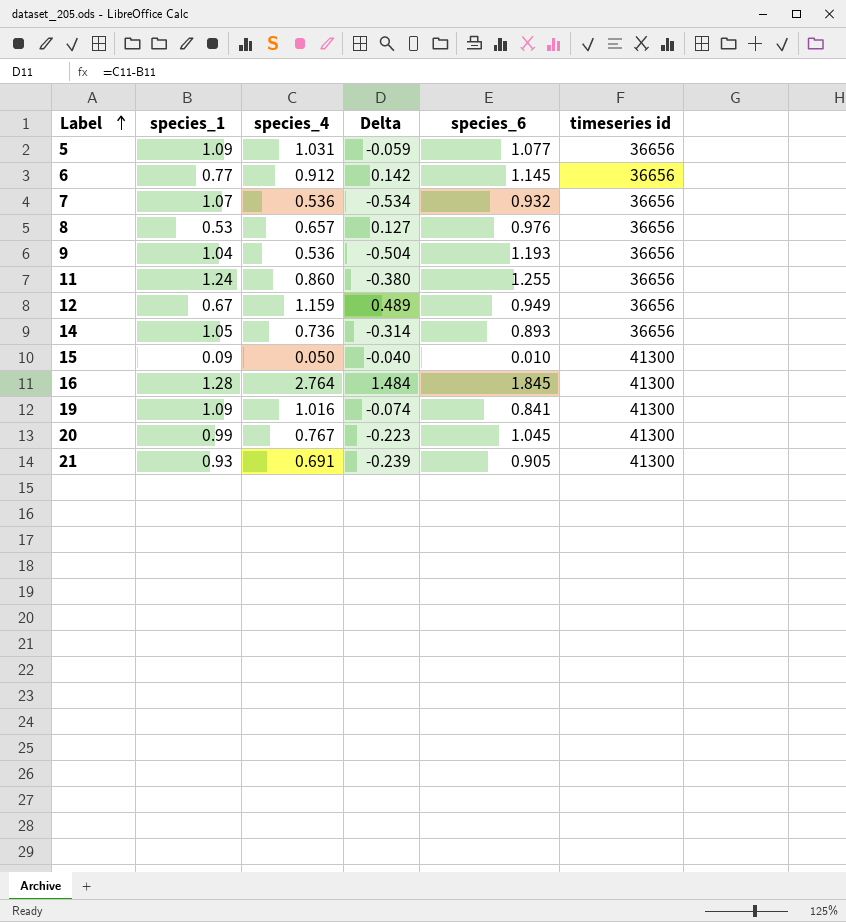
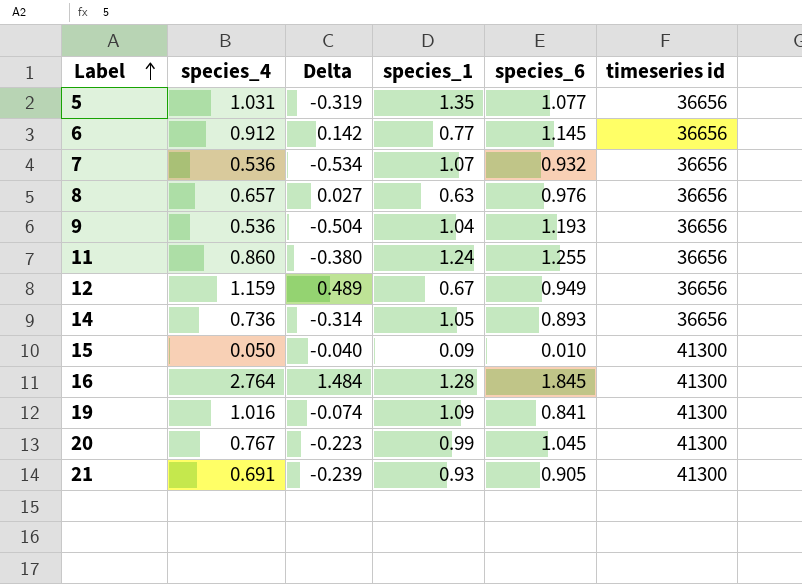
column species_1 | position: 2 -> 4
5 | Delta: -0.059 -> -0.319
5 | species_1: 1.09 -> 1.35
8 | Delta: 0.127 -> 0.027
8 | species_1: 0.53 -> 0.63

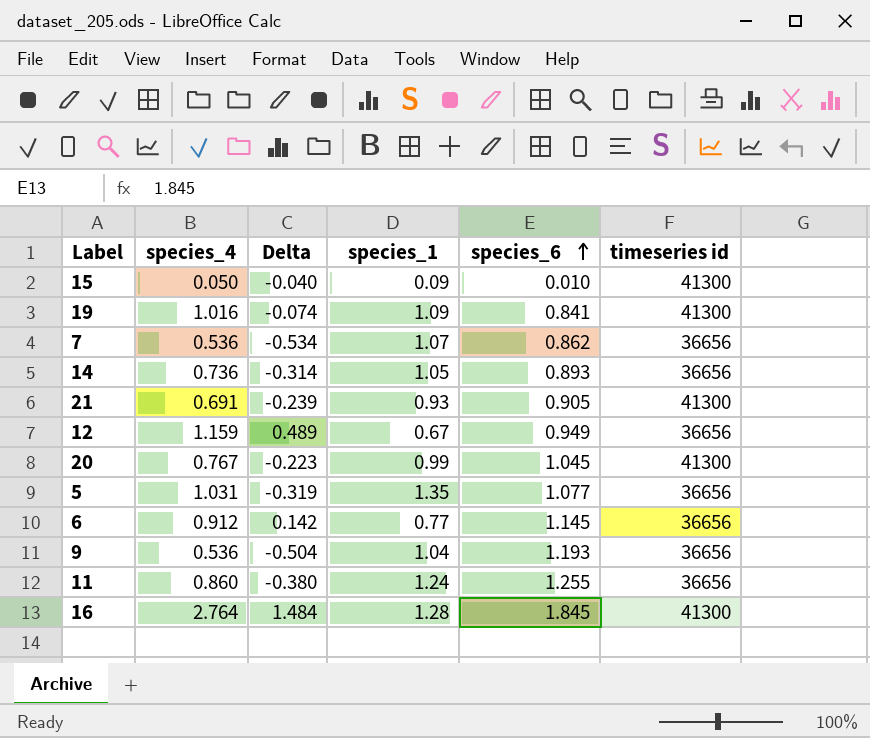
row order: Label ascending -> species_6 ascending
row 8: 0.657 | 0.027 | 0.63 | 0.976 | 36656 -> none
7 | species_6: 0.932 -> 0.862

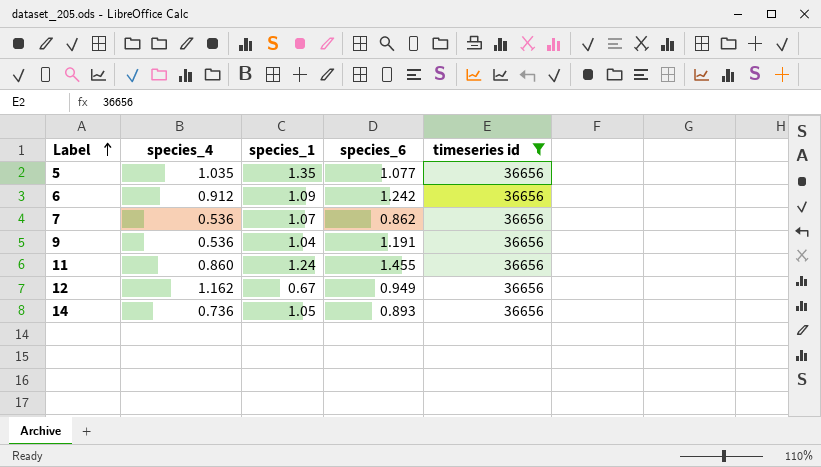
filter: none -> timeseries id = 36656
row order: species_6 ascending -> Label ascending
column Delta | formula: [species_4] - [species_1] -> none
5 | species_4: 1.031 -> 1.035
6 | species_1: 0.77 -> 1.09
6 | species_6: 1.145 -> 1.242
9 | species_6: 1.193 -> 1.191
11 | species_6: 1.255 -> 1.455
12 | species_4: 1.159 -> 1.162

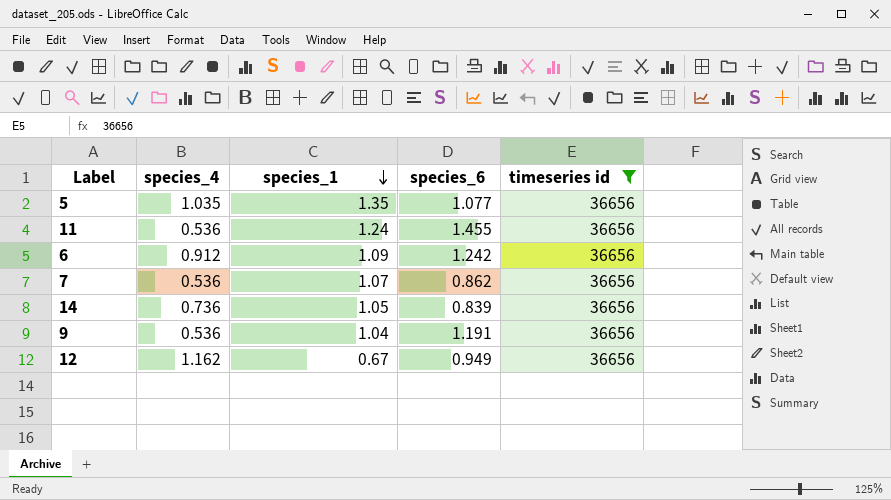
row order: Label ascending -> species_1 descending
11 | species_4: 0.860 -> 0.536
14 | species_6: 0.893 -> 0.839

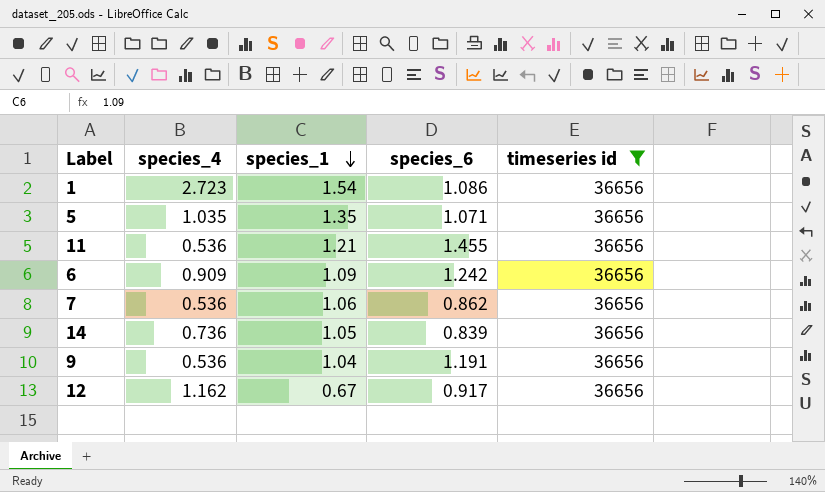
row 1: none -> 2.723 | 1.54 | 1.086 | 36656
5 | species_6: 1.077 -> 1.071
11 | species_1: 1.24 -> 1.21
6 | species_4: 0.912 -> 0.909
7 | species_1: 1.07 -> 1.06
12 | species_6: 0.949 -> 0.917

